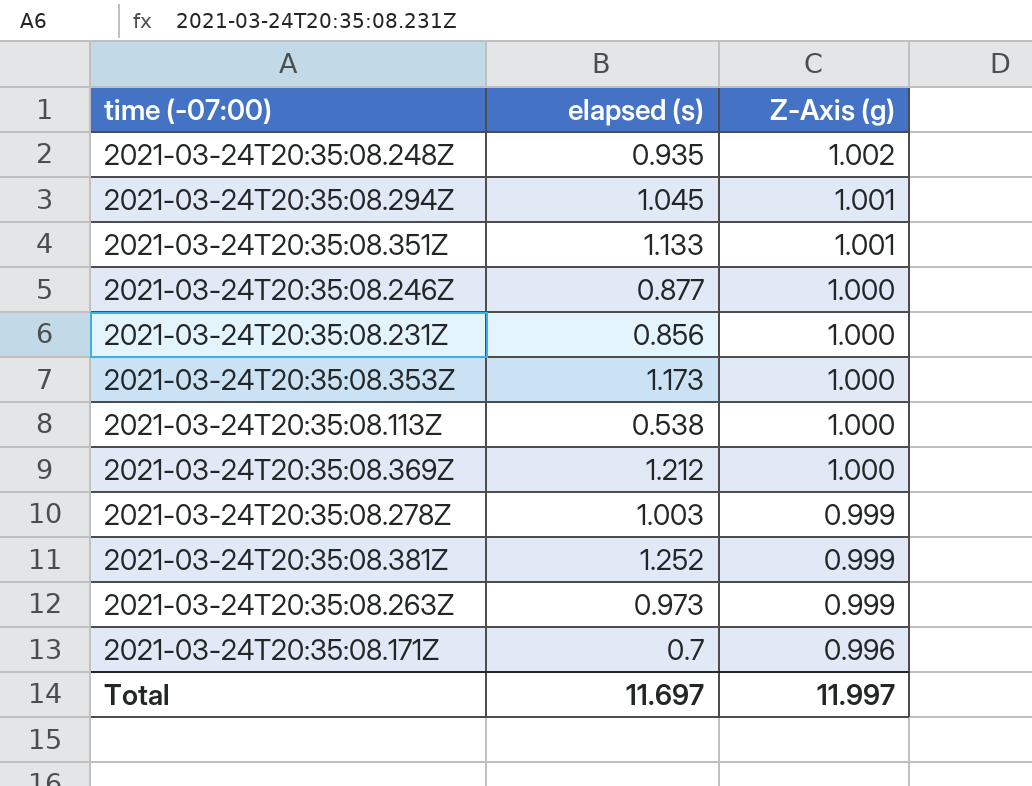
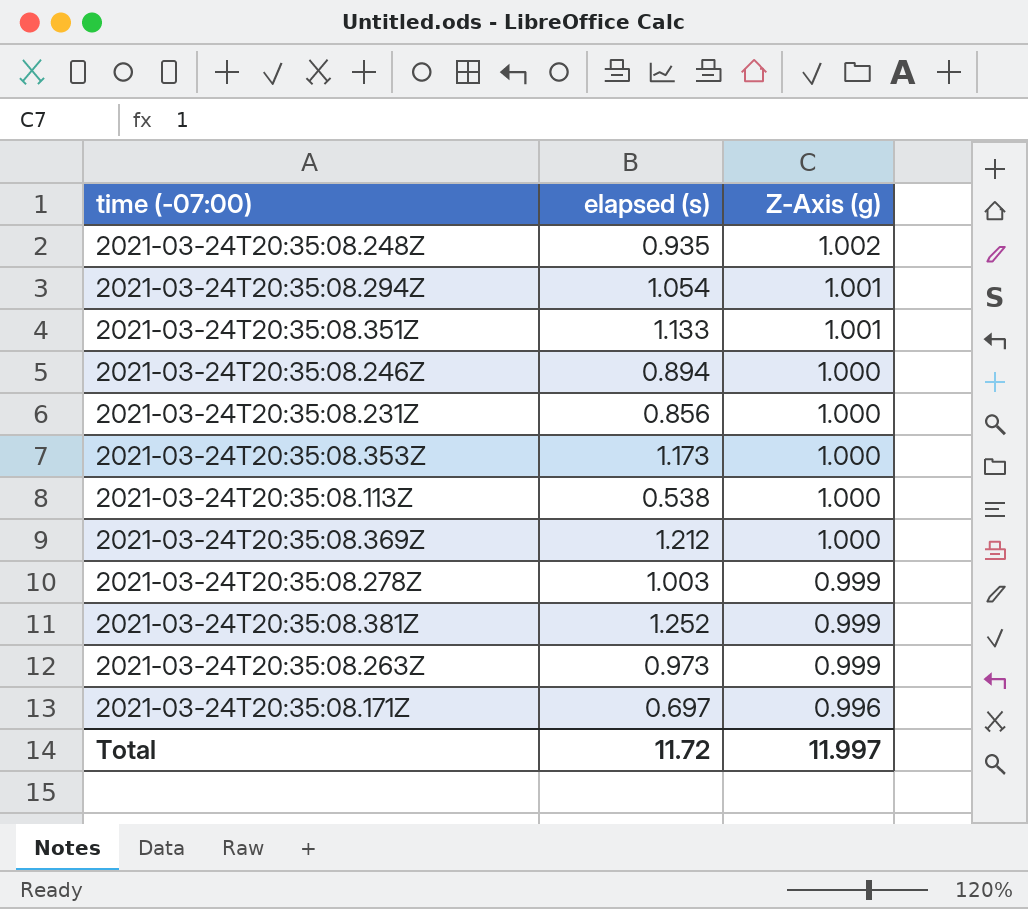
2021-03-24T20:35:08.294Z | elapsed (s): 1.045 -> 1.054
2021-03-24T20:35:08.246Z | elapsed (s): 0.877 -> 0.894
2021-03-24T20:35:08.171Z | elapsed (s): 0.7 -> 0.697
Total | elapsed (s): 11.697 -> 11.72

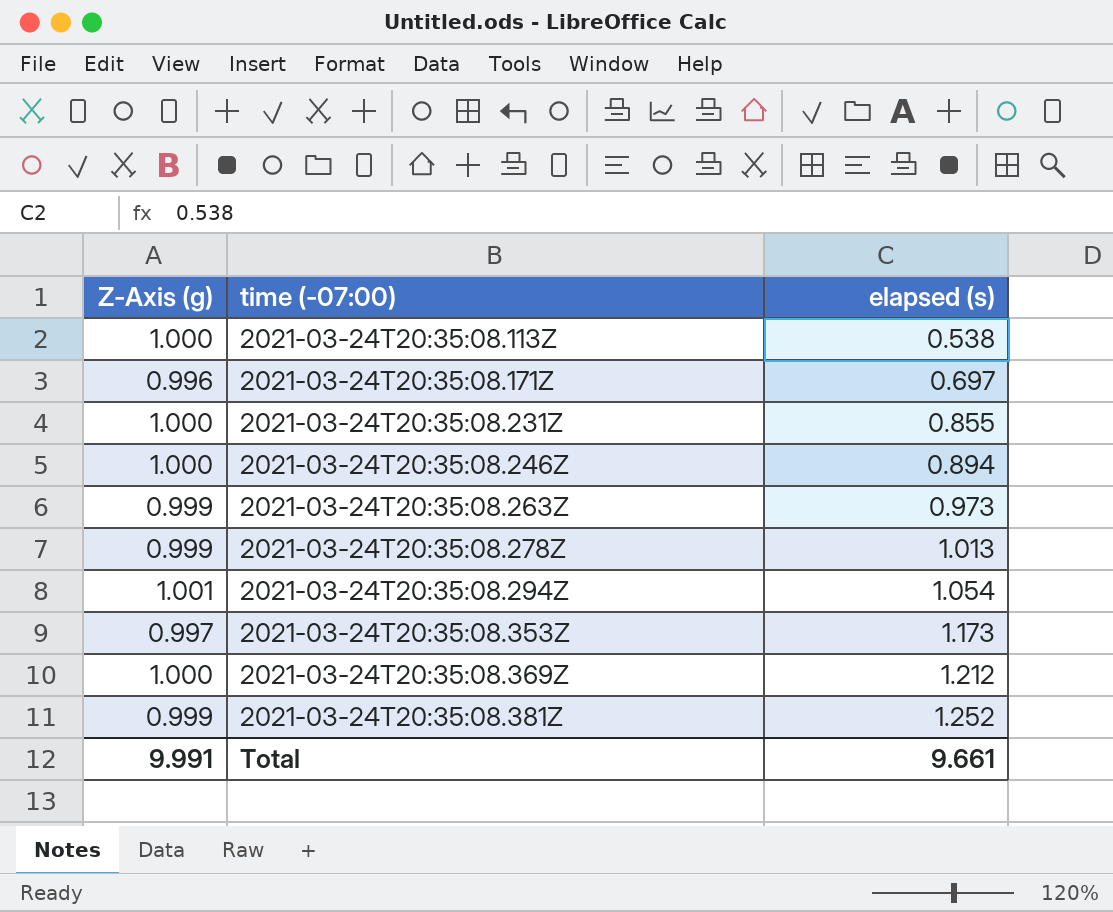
row order: Z-Axis (g) descending -> time (-07:00) ascending
column Z-Axis (g) | position: 3 -> 1
row 2021-03-24T20:35:08.248Z: 0.935 | 1.002 -> none
row 2021-03-24T20:35:08.351Z: 1.133 | 1.001 -> none
2021-03-24T20:35:08.231Z | elapsed (s): 0.856 -> 0.855
2021-03-24T20:35:08.278Z | elapsed (s): 1.003 -> 1.013
2021-03-24T20:35:08.353Z | Z-Axis (g): 1.000 -> 0.997
Total | Z-Axis (g): 11.997 -> 9.991
Total | elapsed (s): 11.72 -> 9.661

